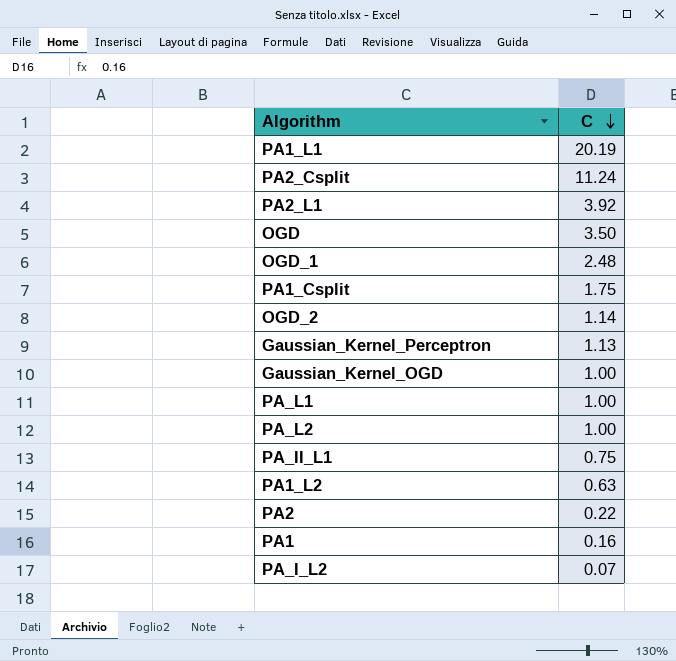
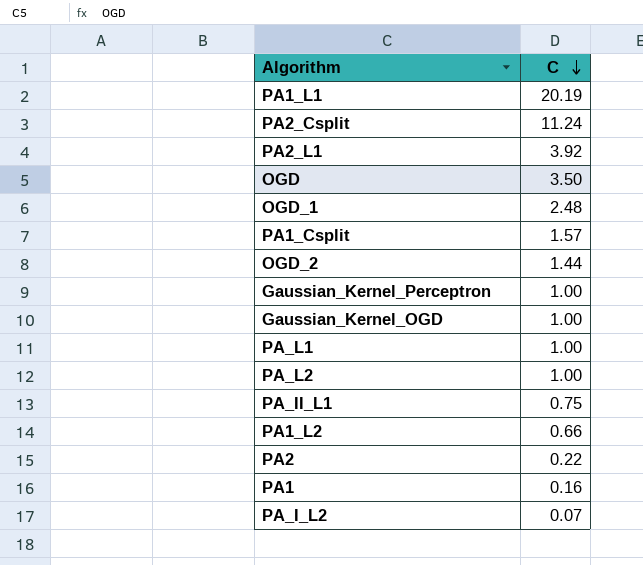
PA1_Csplit | C: 1.75 -> 1.57
OGD_2 | C: 1.14 -> 1.44
Gaussian_Kernel_Perceptron | C: 1.13 -> 1.00
PA1_L2 | C: 0.63 -> 0.66

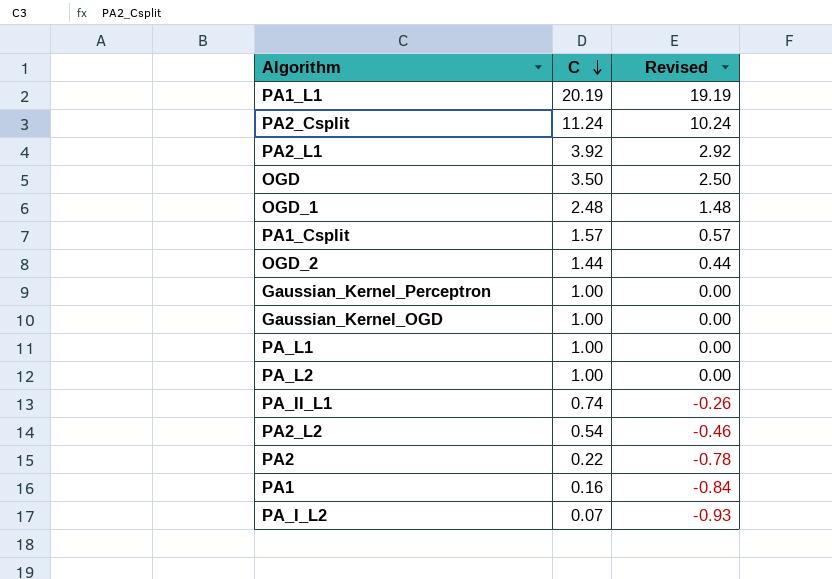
column Revised | formula: none -> [C] - 1
row PA1_L2: 0.66 -> none
PA_II_L1 | C: 0.75 -> 0.74
row PA2_L2: none -> 0.54 | -0.46

